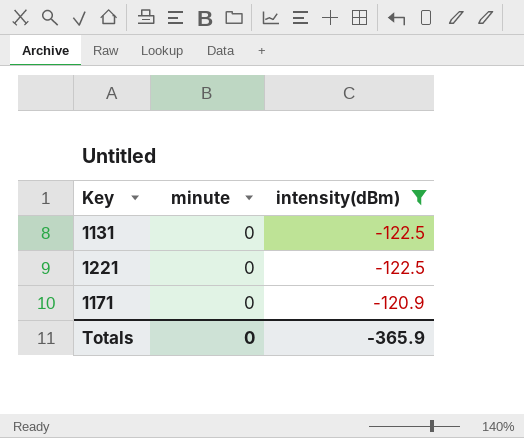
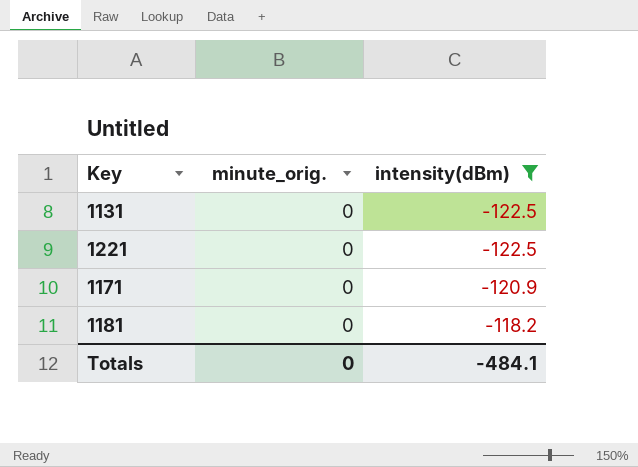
column name: minute -> minute_orig.
row 1181: none -> 0 | -118.2
Totals | intensity(dBm): -365.9 -> -484.1

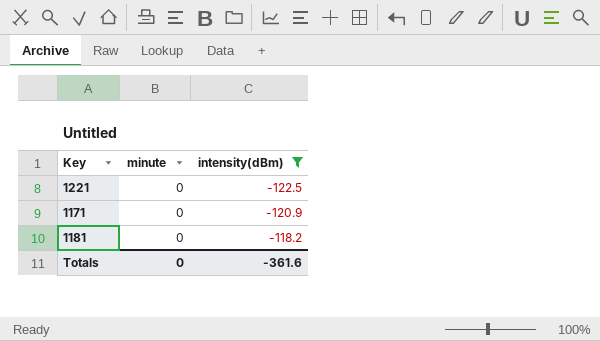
column name: minute_orig. -> minute
row 1131: 0 | -122.5 -> none
Totals | intensity(dBm): -484.1 -> -361.6

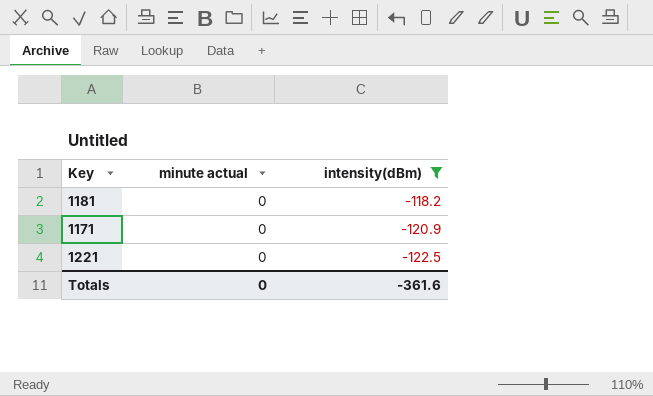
row order: intensity(dBm) ascending -> intensity(dBm) descending
column name: minute -> minute actual

